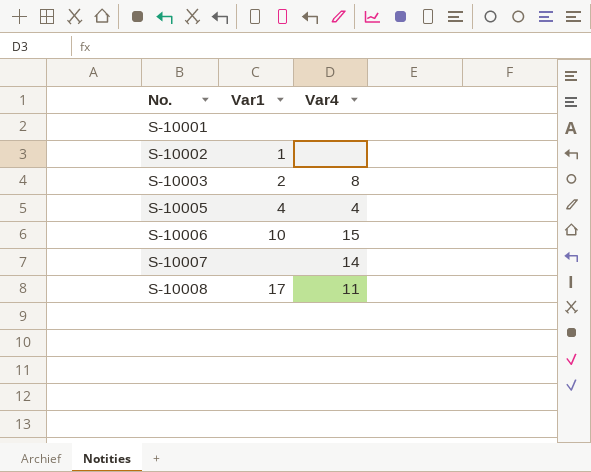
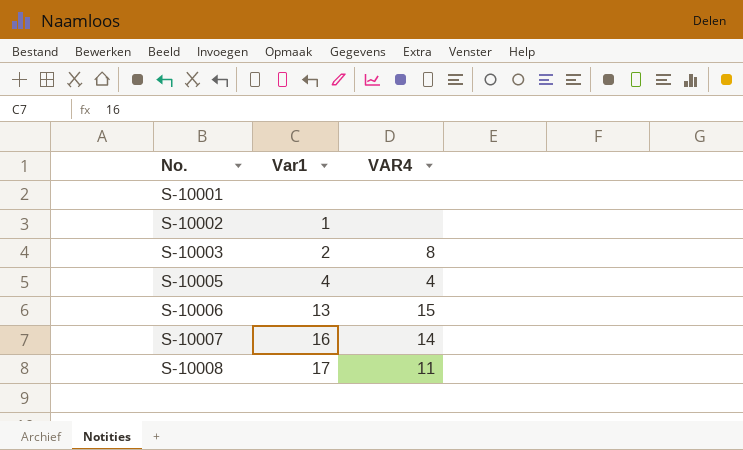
column name: Var4 -> VAR4
S-10006 | Var1: 10 -> 13
S-10007 | Var1: none -> 16

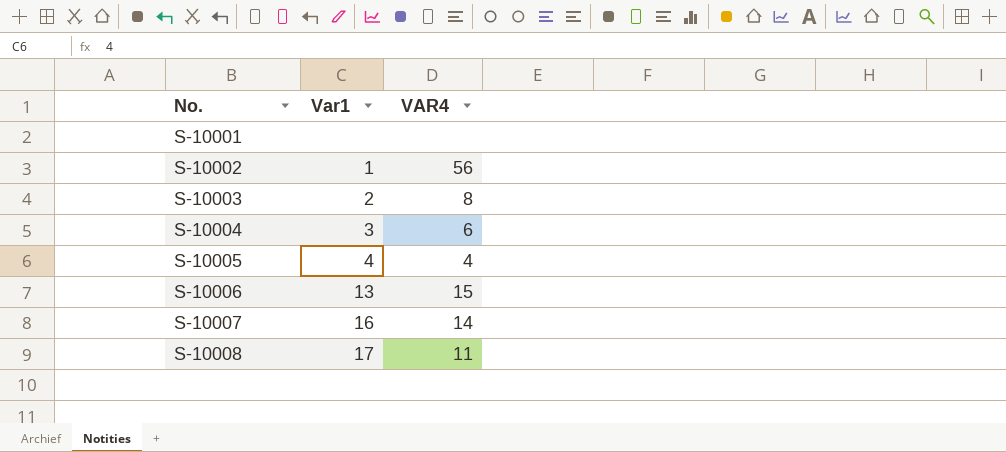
S-10002 | VAR4: none -> 56
row S-10004: none -> 3 | 6

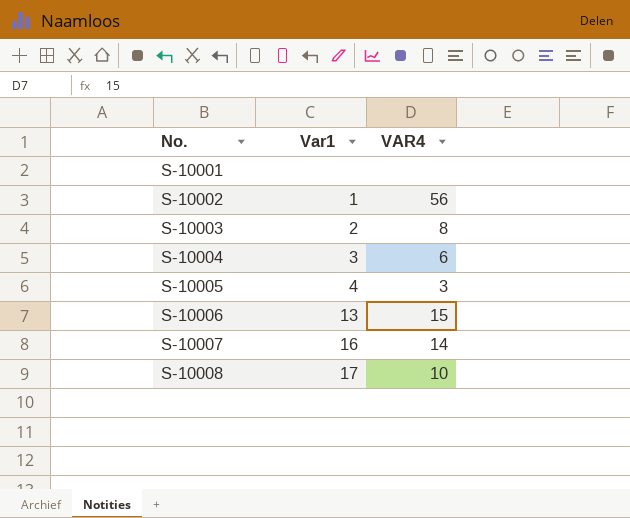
S-10005 | VAR4: 4 -> 3
S-10008 | VAR4: 11 -> 10

